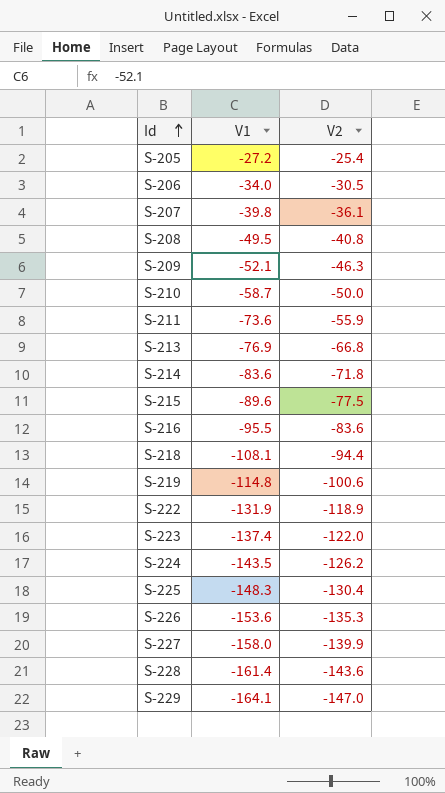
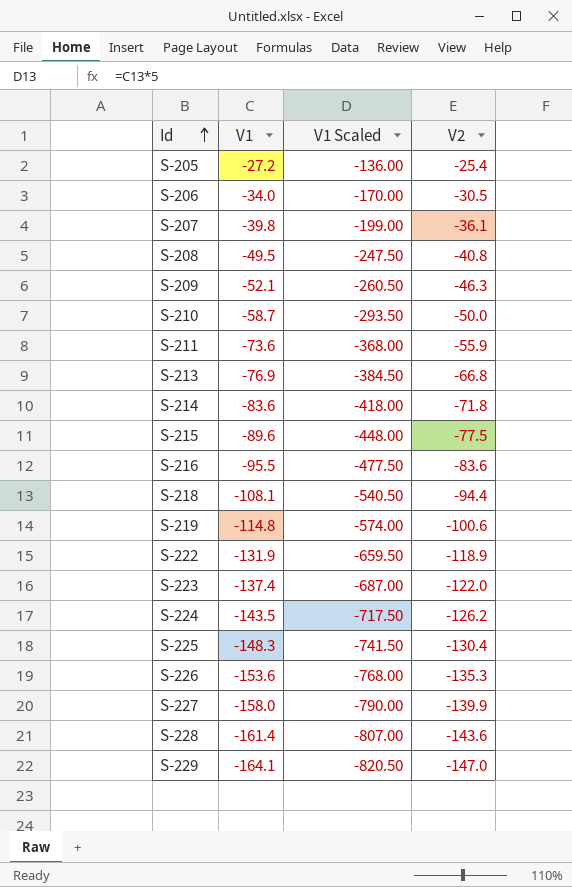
column V1 Scaled | formula: none -> [V1] * 5

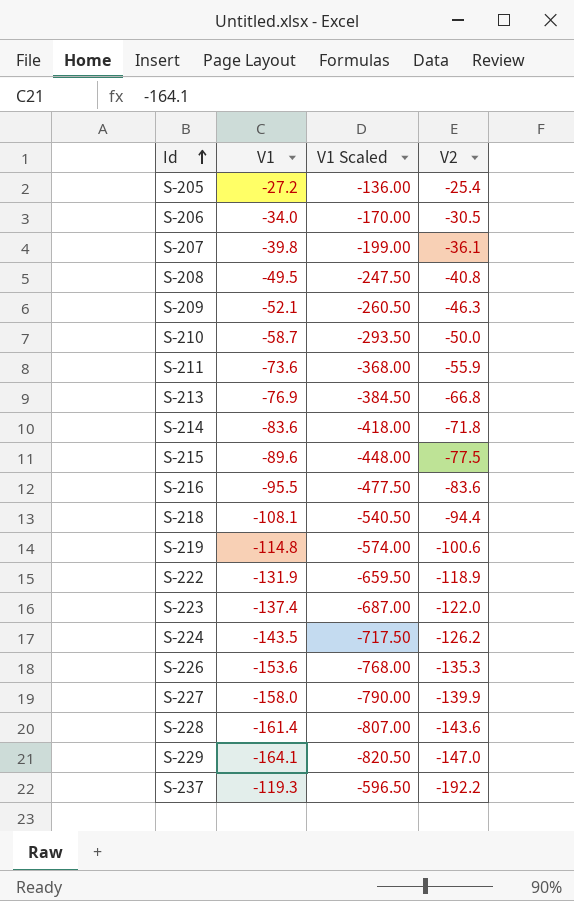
row S-225: -148.3 | -741.50 | -130.4 -> none
row S-237: none -> -119.3 | -596.50 | -192.2

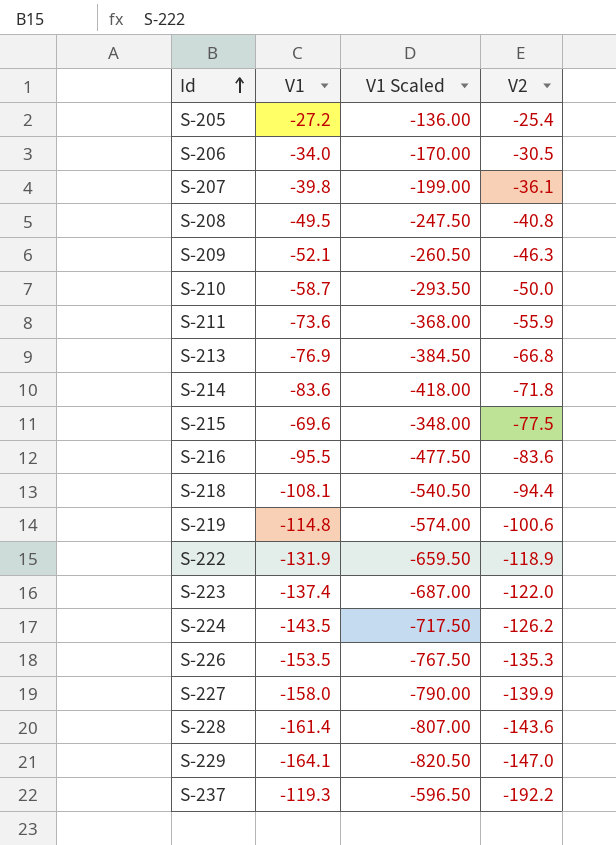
S-215 | V1: -89.6 -> -69.6
S-215 | V1 Scaled: -448.00 -> -348.00
S-226 | V1: -153.6 -> -153.5
S-226 | V1 Scaled: -768.00 -> -767.50

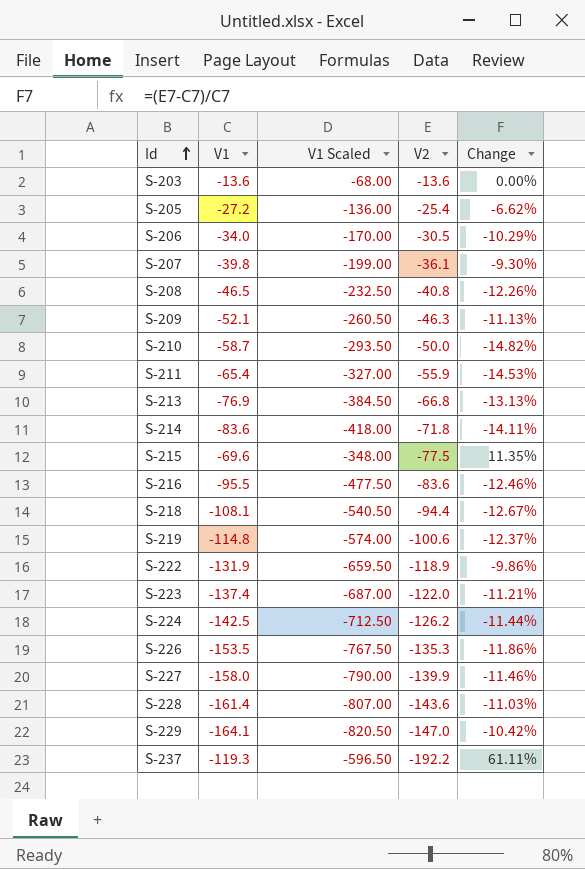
column Change | formula: none -> ([V2] - [V1]) / [V1]
row S-203: none -> -13.6 | -68.00 | -13.6 | 0.00%
S-208 | V1: -49.5 -> -46.5
S-208 | V1 Scaled: -247.50 -> -232.50
S-211 | V1: -73.6 -> -65.4
S-211 | V1 Scaled: -368.00 -> -327.00
S-224 | V1: -143.5 -> -142.5
S-224 | V1 Scaled: -717.50 -> -712.50

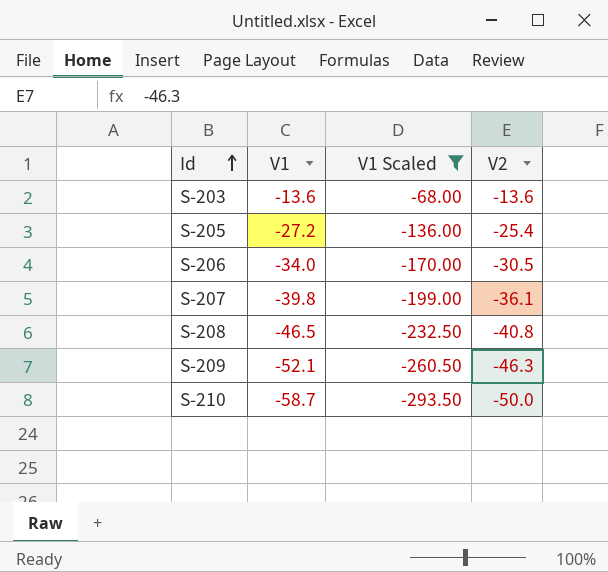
filter: none -> V1 Scaled >= -293.50
column Change | formula: ([V2] - [V1]) / [V1] -> none

